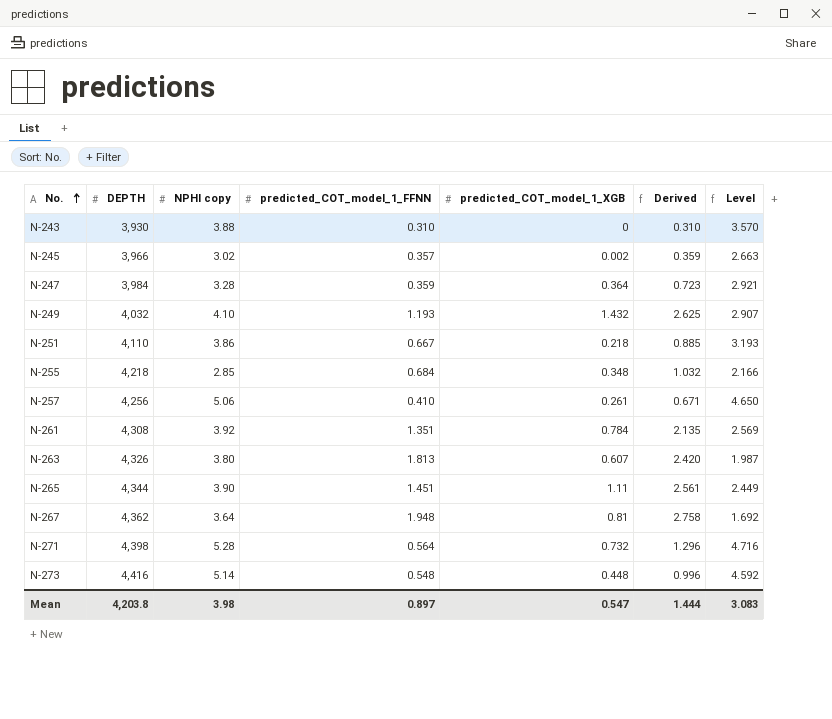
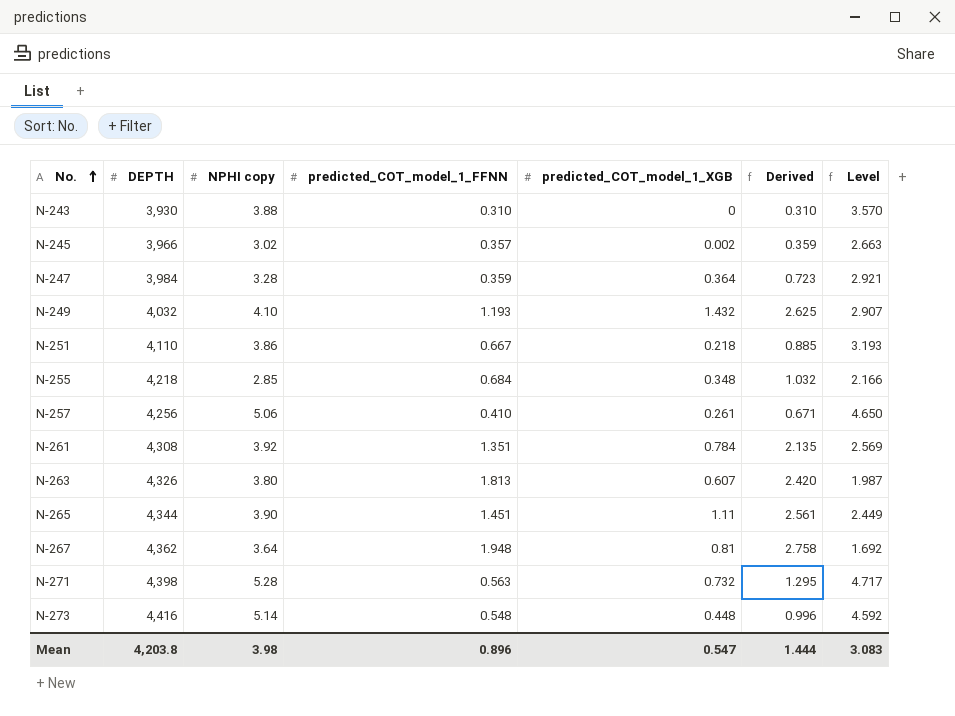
N-271 | predicted_COT_model_1_FFNN: 0.564 -> 0.563
N-271 | Derived: 1.296 -> 1.295
N-271 | Level: 4.716 -> 4.717
Mean | predicted_COT_model_1_FFNN: 0.897 -> 0.896

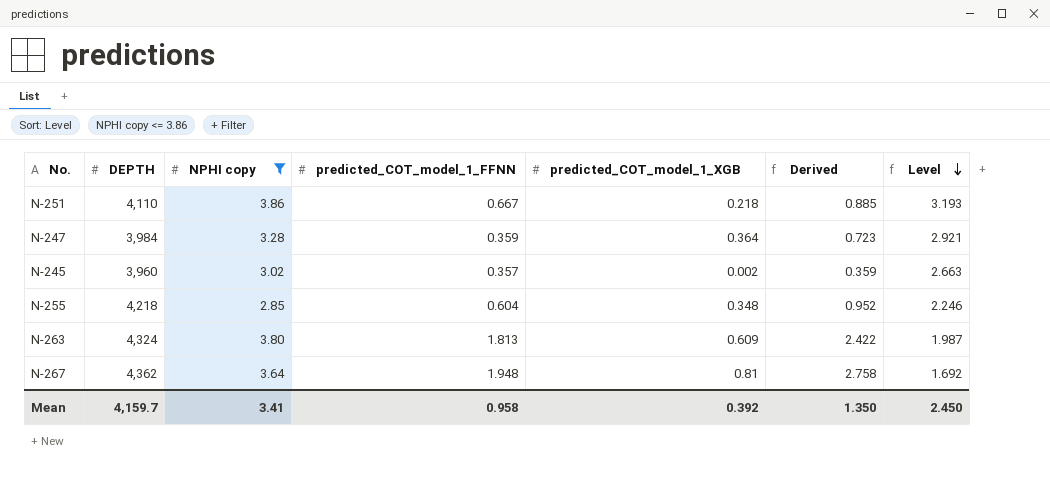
filter: none -> NPHI copy <= 3.86
row order: No. ascending -> Level descending
N-245 | DEPTH: 3,966 -> 3,960
N-255 | predicted_COT_model_1_FFNN: 0.684 -> 0.604
N-255 | Derived: 1.032 -> 0.952
N-255 | Level: 2.166 -> 2.246
N-263 | DEPTH: 4,326 -> 4,324
N-263 | predicted_COT_model_1_XGB: 0.607 -> 0.609
N-263 | Derived: 2.420 -> 2.422
Mean | DEPTH: 4,203.8 -> 4,159.7
Mean | NPHI copy: 3.98 -> 3.41
Mean | predicted_COT_model_1_FFNN: 0.896 -> 0.958
Mean | predicted_COT_model_1_XGB: 0.547 -> 0.392
Mean | Derived: 1.444 -> 1.350
Mean | Level: 3.083 -> 2.450

